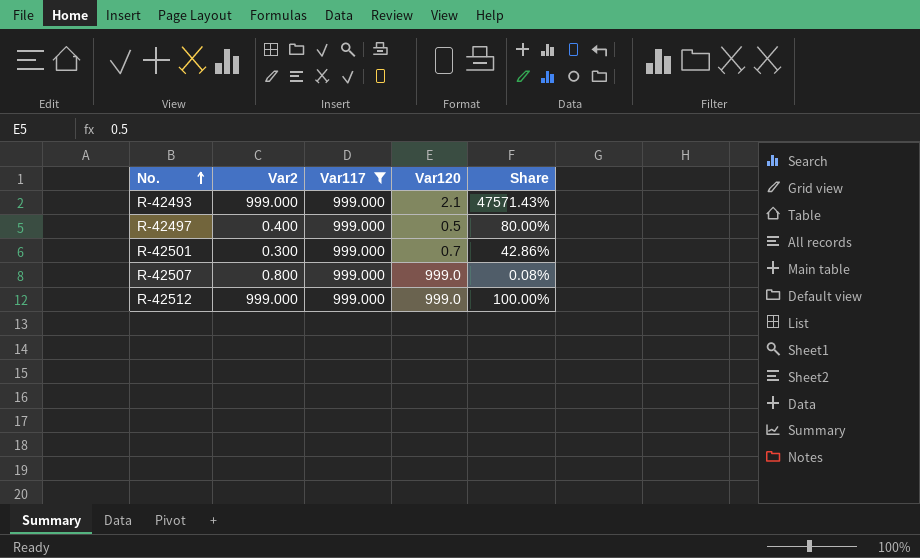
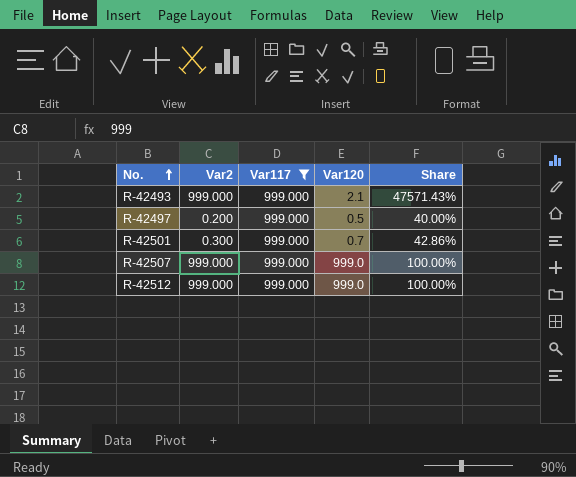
R-42497 | Var2: 0.400 -> 0.200
R-42497 | Share: 80.00% -> 40.00%
R-42507 | Var2: 0.800 -> 999.000
R-42507 | Share: 0.08% -> 100.00%

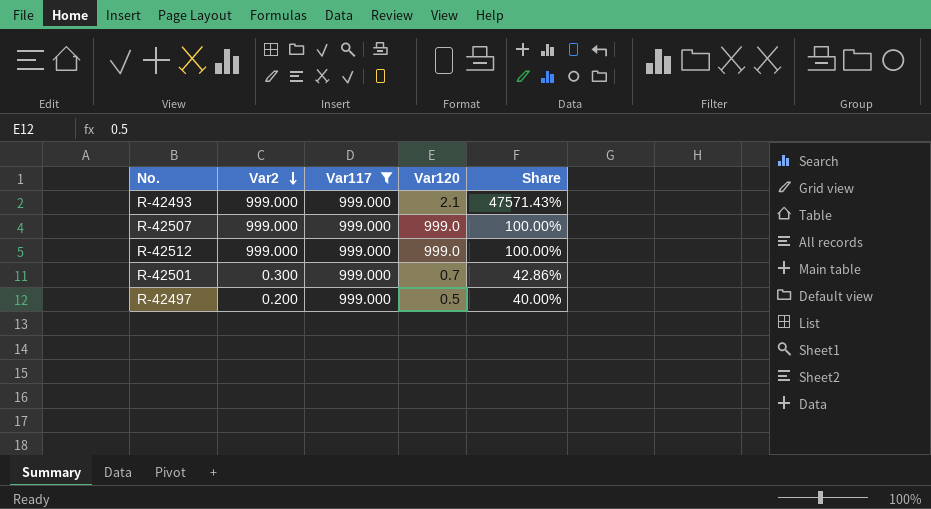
row order: No. ascending -> Var2 descending

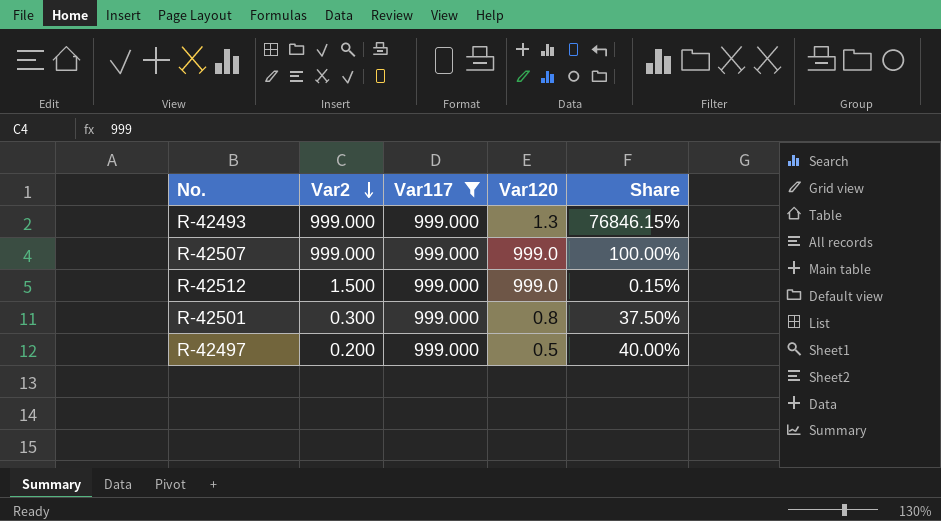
R-42493 | Var120: 2.1 -> 1.3
R-42493 | Share: 47571.43% -> 76846.15%
R-42512 | Var2: 999.000 -> 1.500
R-42512 | Share: 100.00% -> 0.15%
R-42501 | Var120: 0.7 -> 0.8
R-42501 | Share: 42.86% -> 37.50%

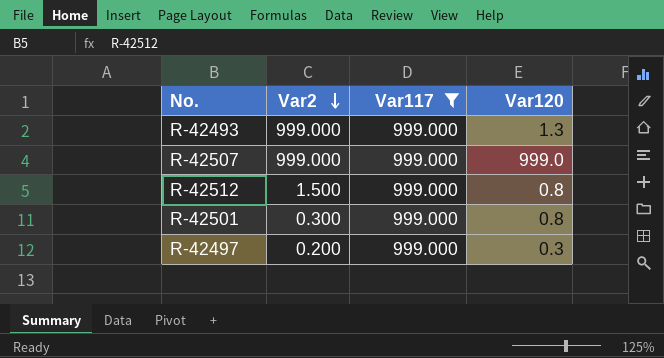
column Share | formula: [Var2] / [Var120] -> none
R-42512 | Var120: 999.0 -> 0.8
R-42497 | Var120: 0.5 -> 0.3

